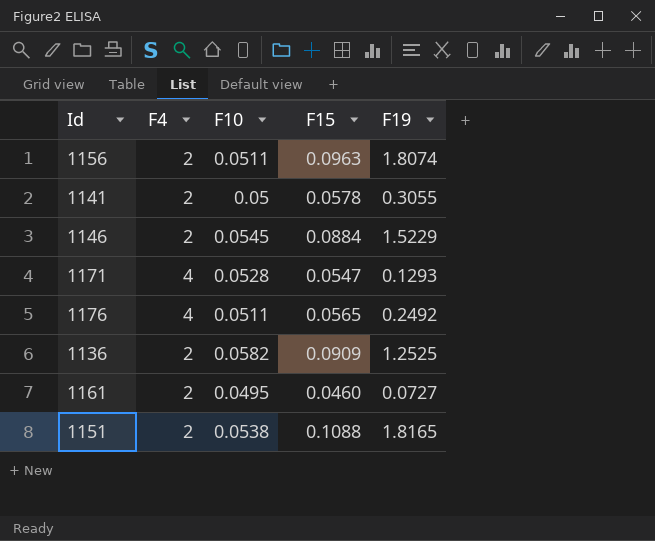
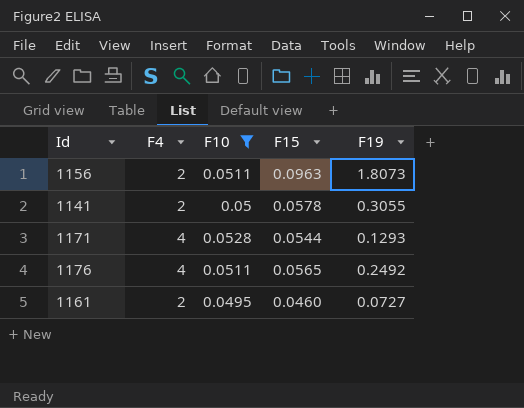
filter: none -> F10 <= 0.0528
1156 | F19: 1.8074 -> 1.8073
1171 | F15: 0.0547 -> 0.0544

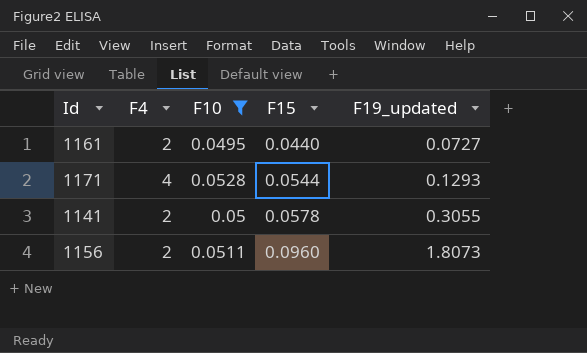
row order: none -> F15 ascending
column name: F19 -> F19_updated
row 1176: 4 | 0.0511 | 0.0565 | 0.2492 -> none
1161 | F15: 0.0460 -> 0.0440
1156 | F15: 0.0963 -> 0.0960

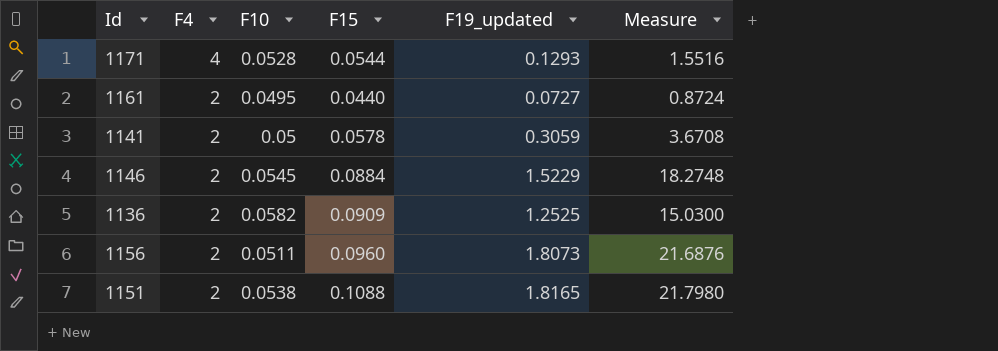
filter: F10 <= 0.0528 -> none
row order: F15 ascending -> F4 descending
column Measure | formula: none -> [F19_updated] * 12
1141 | F19_updated: 0.3055 -> 0.3059

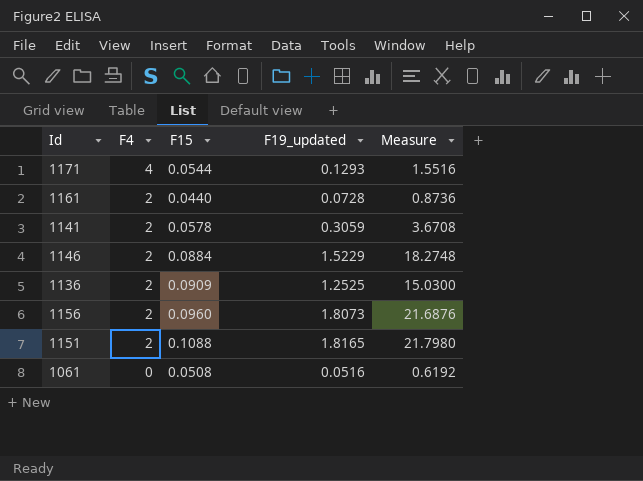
column F10 | position: 3 -> none
1161 | F19_updated: 0.0727 -> 0.0728
1161 | Measure: 0.8724 -> 0.8736
row 1061: none -> 0 | 0.0508 | 0.0516 | 0.6192

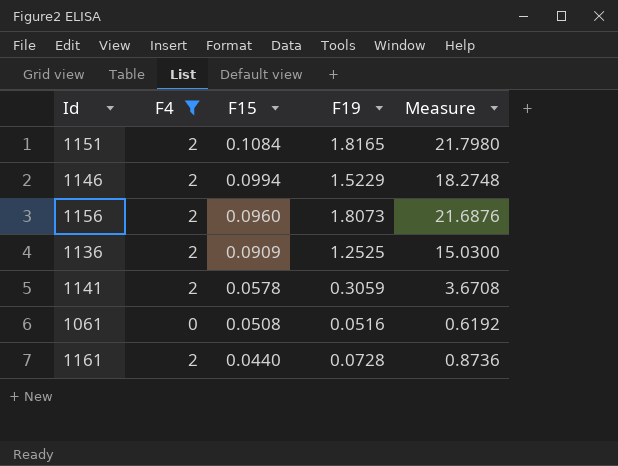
filter: none -> F4 != 4
row order: F4 descending -> F15 descending
column name: F19_updated -> F19
1151 | F15: 0.1088 -> 0.1084
1146 | F15: 0.0884 -> 0.0994

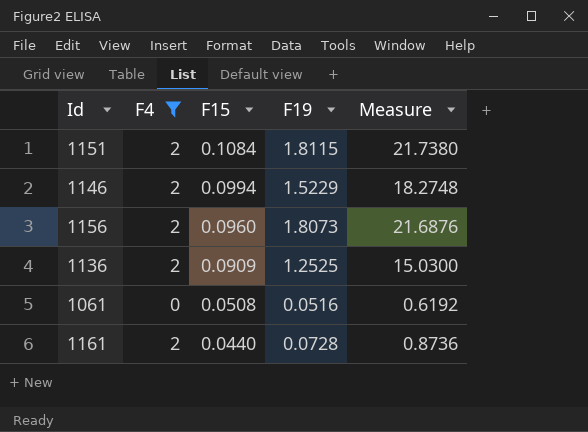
row 1141: 2 | 0.0578 | 0.3059 | 3.6708 -> none
1151 | F19: 1.8165 -> 1.8115
1151 | Measure: 21.7980 -> 21.7380

